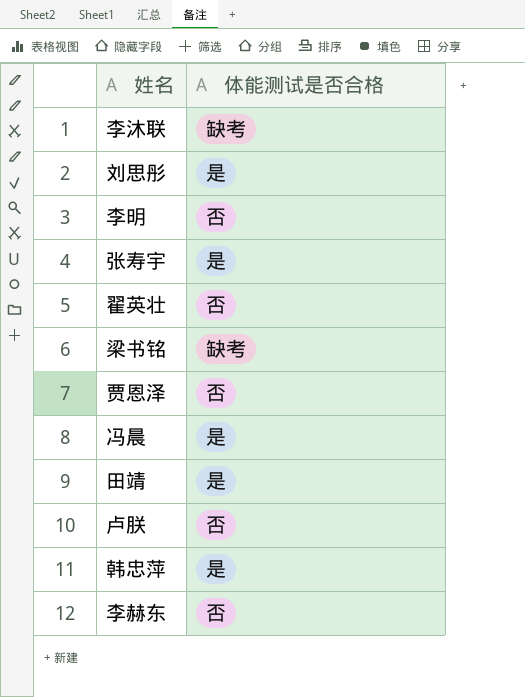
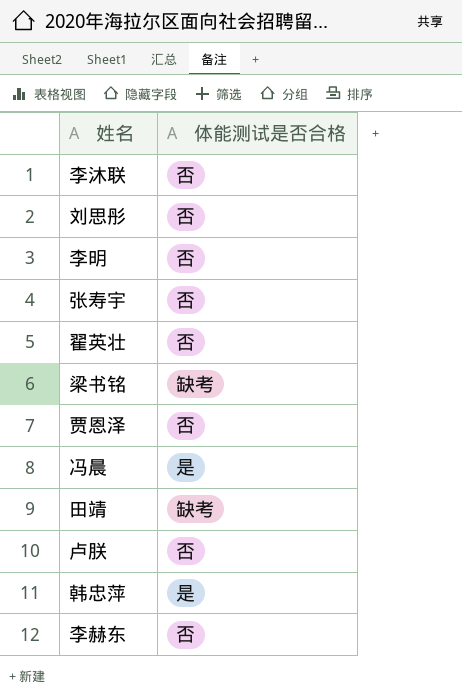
李沐联 | 体能测试是否合格: 缺考 -> 否
刘思彤 | 体能测试是否合格: 是 -> 否
张寿宇 | 体能测试是否合格: 是 -> 否
田靖 | 体能测试是否合格: 是 -> 缺考

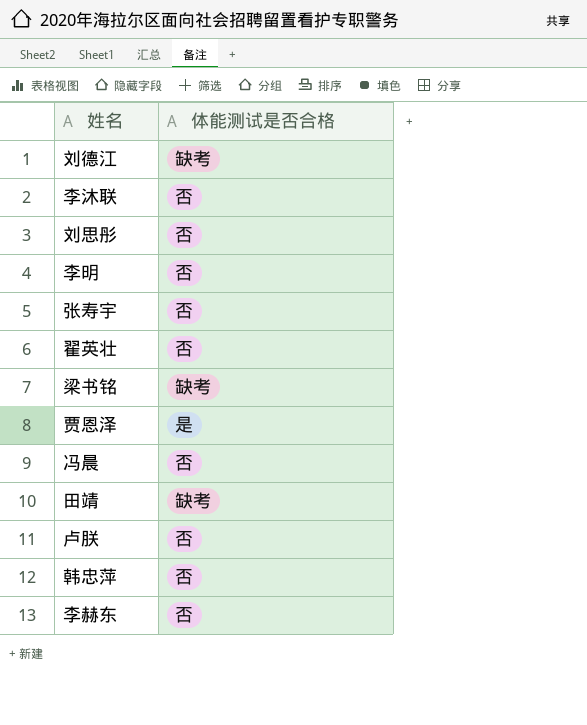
row 刘德江: none -> 缺考
贾恩泽 | 体能测试是否合格: 否 -> 是
冯晨 | 体能测试是否合格: 是 -> 否
韩忠萍 | 体能测试是否合格: 是 -> 否

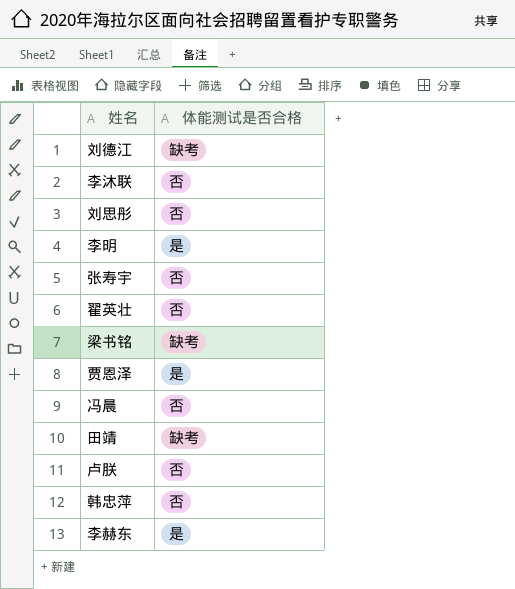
李明 | 体能测试是否合格: 否 -> 是
李赫东 | 体能测试是否合格: 否 -> 是

